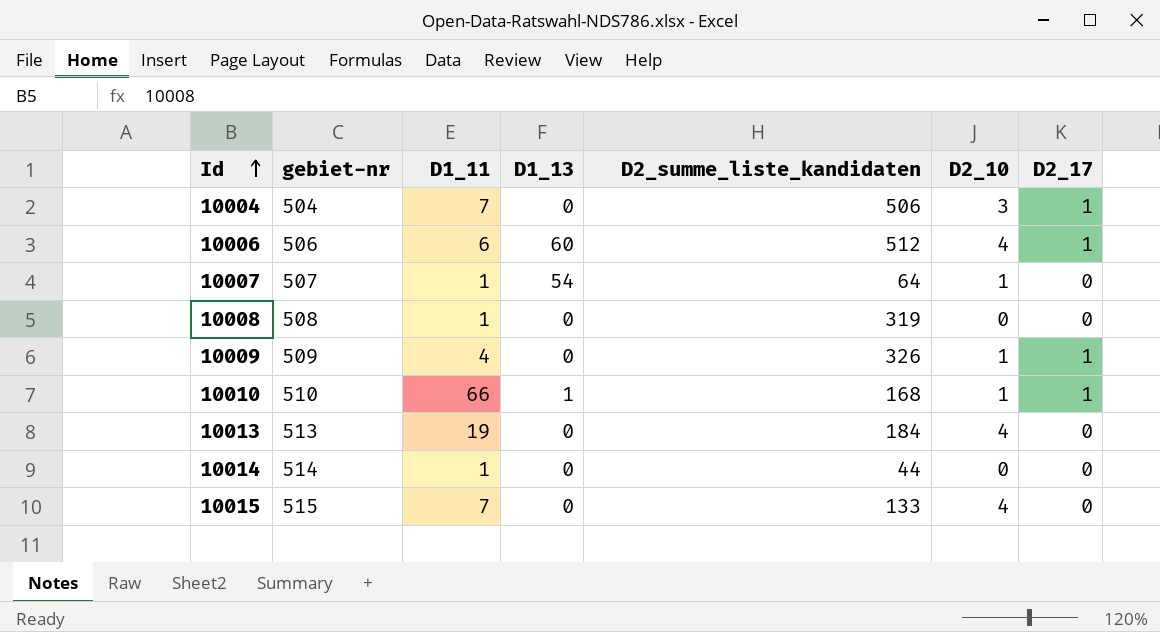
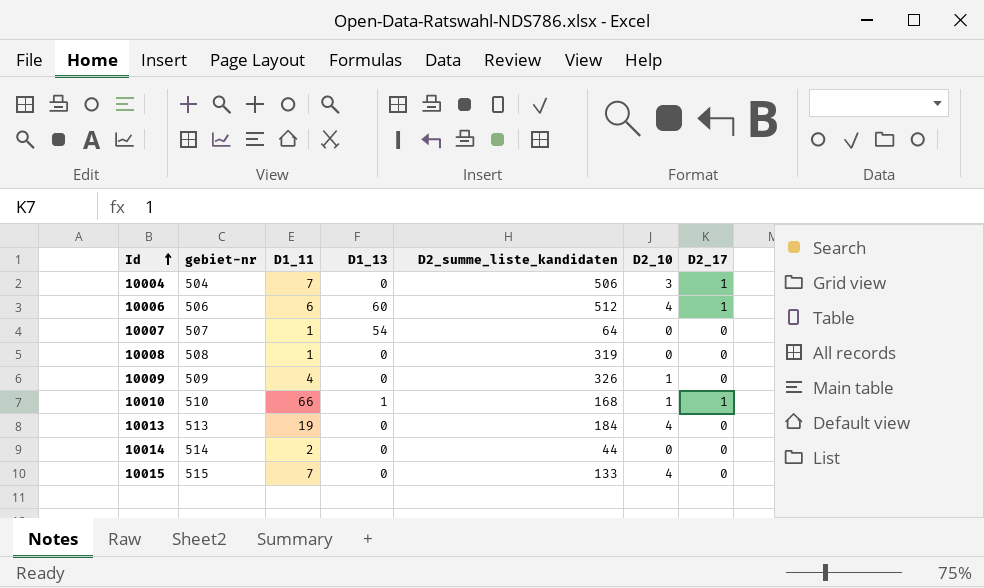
10007 | D2_10: 1 -> 0
10009 | D2_17: 1 -> 0
10014 | D1_11: 1 -> 2

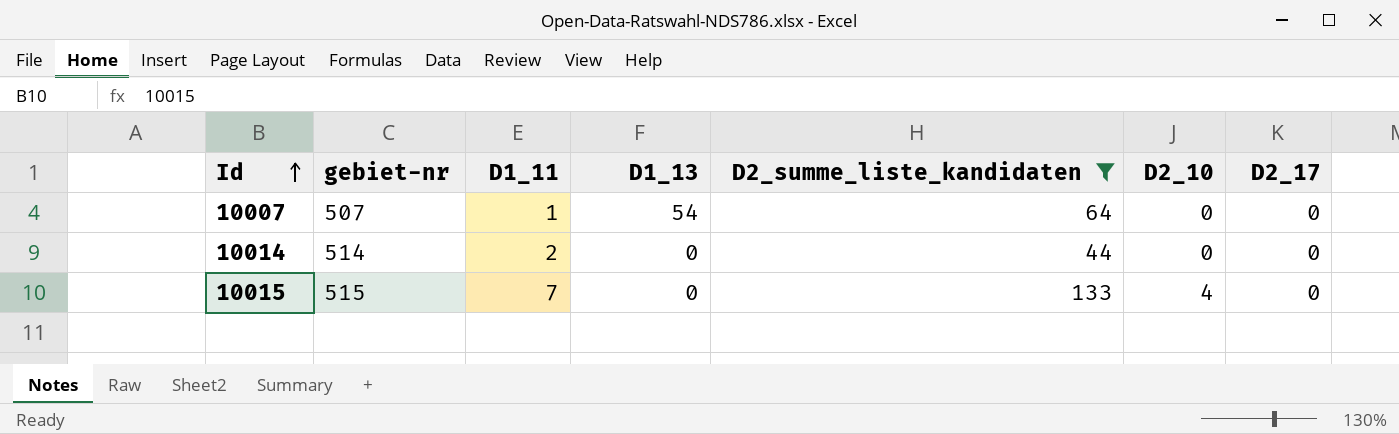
filter: none -> D2_summe_liste_kandidaten <= 133

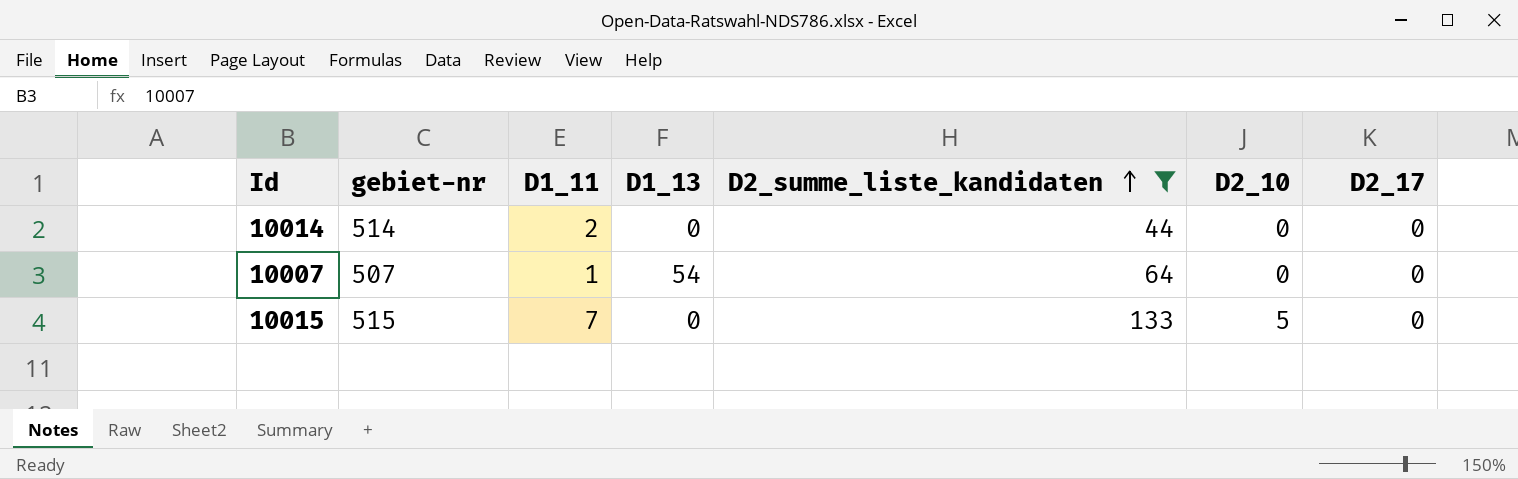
row order: Id ascending -> D2_summe_liste_kandidaten ascending
10015 | D2_10: 4 -> 5

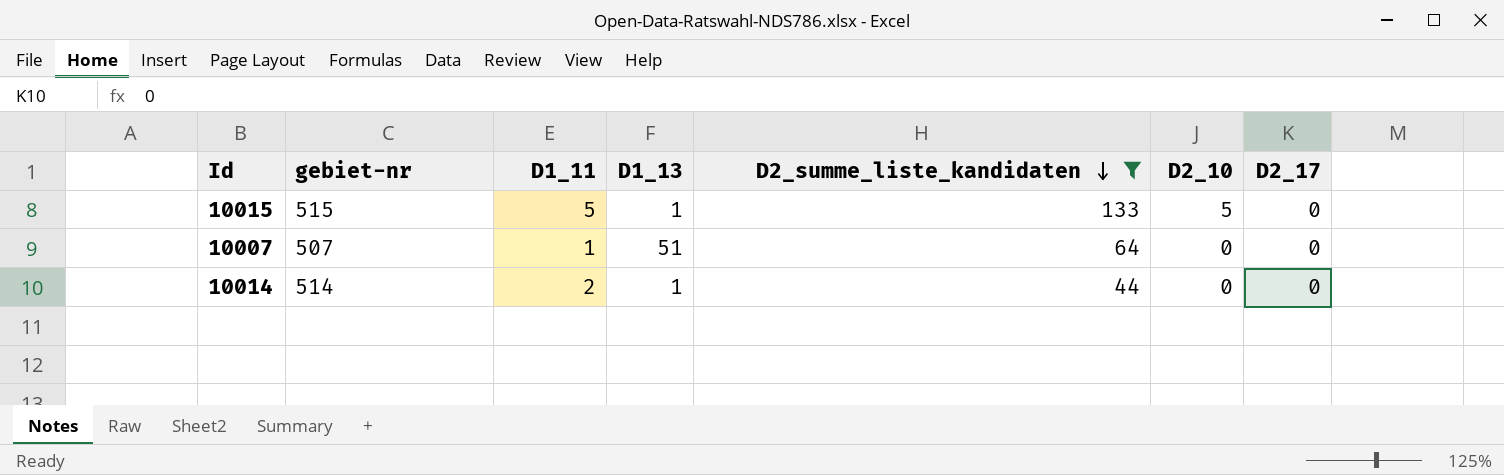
row order: D2_summe_liste_kandidaten ascending -> D2_summe_liste_kandidaten descending
10015 | D1_11: 7 -> 5
10015 | D1_13: 0 -> 1
10007 | D1_13: 54 -> 51
10014 | D1_13: 0 -> 1

